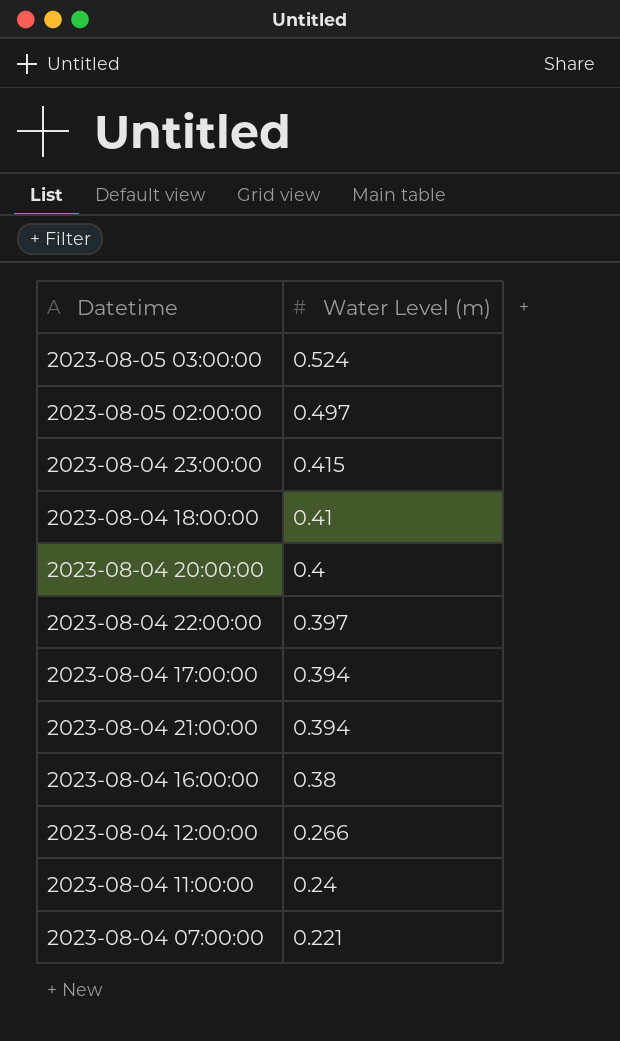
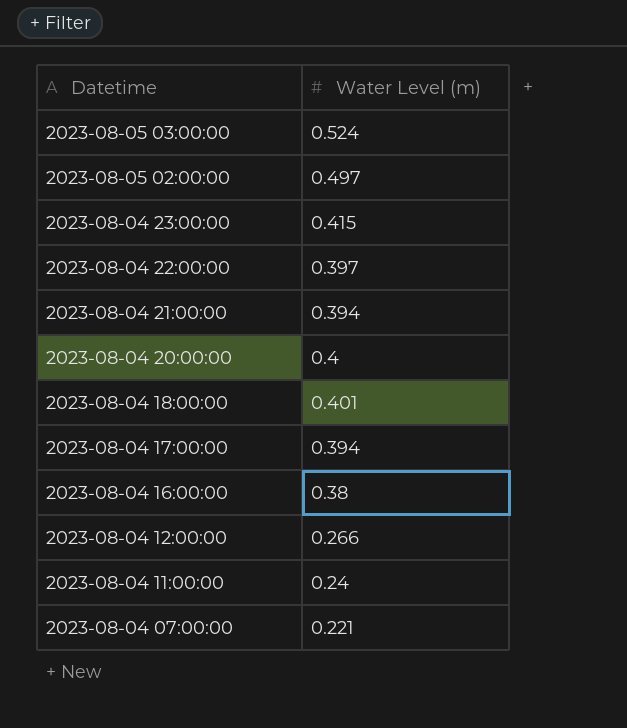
row order: Water Level (m) descending -> Datetime descending
2023-08-04 18:00:00 | Water Level (m): 0.41 -> 0.401

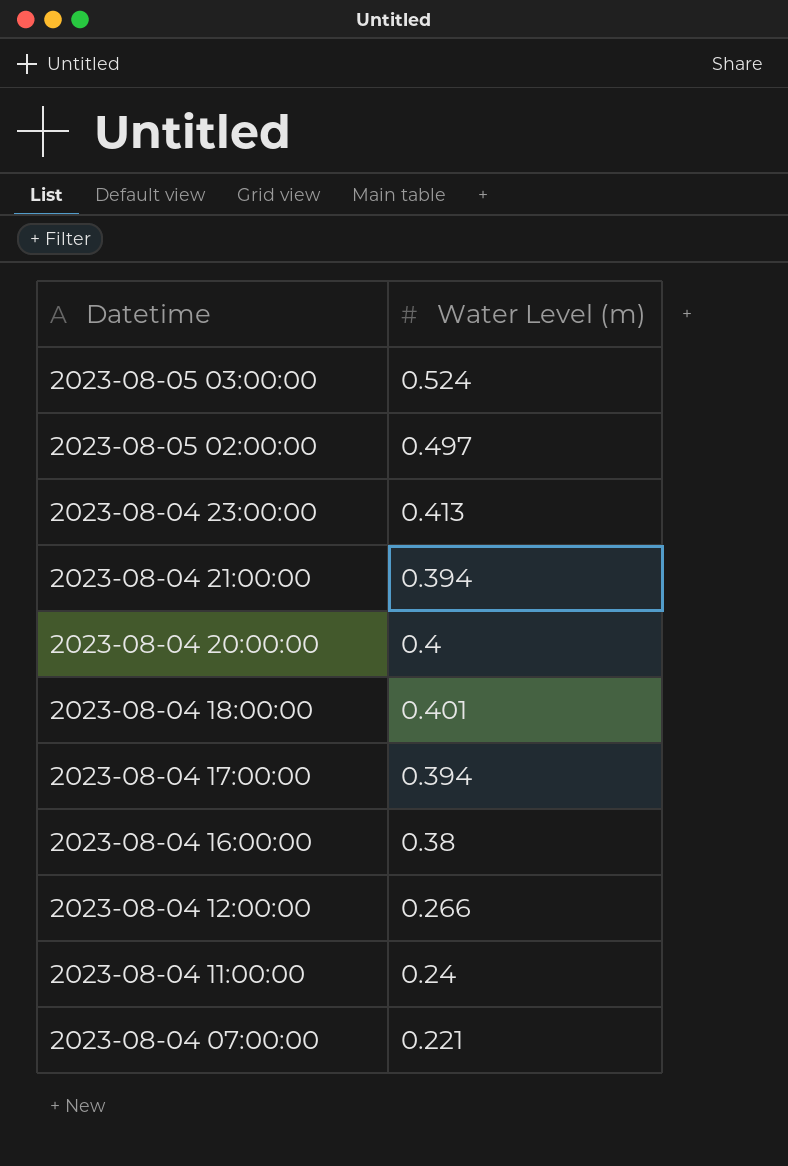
row 2023-08-04 22:00:00: 0.397 -> none
2023-08-04 23:00:00 | Water Level (m): 0.415 -> 0.413

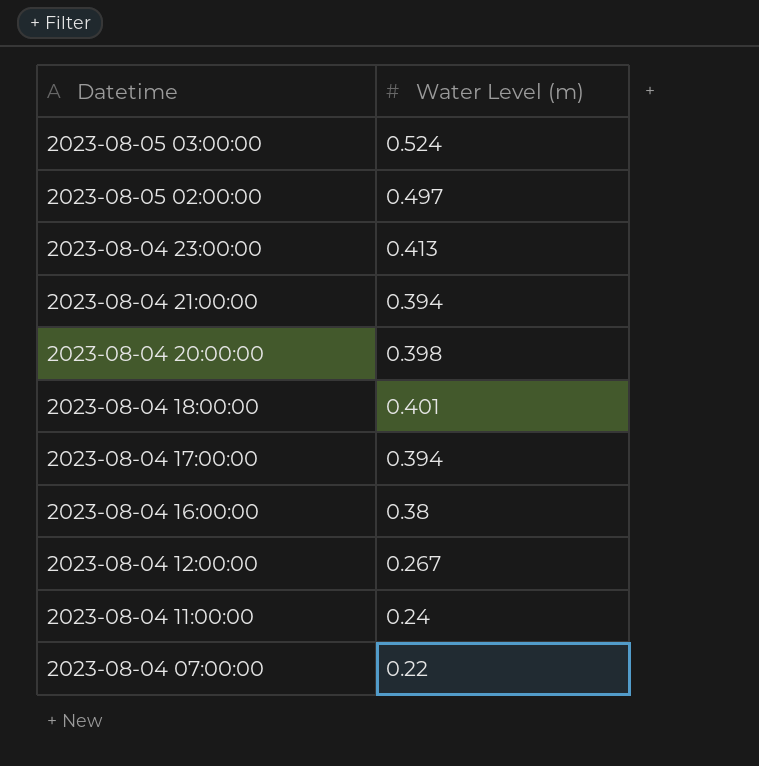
2023-08-04 20:00:00 | Water Level (m): 0.4 -> 0.398
2023-08-04 12:00:00 | Water Level (m): 0.266 -> 0.267
2023-08-04 07:00:00 | Water Level (m): 0.221 -> 0.22

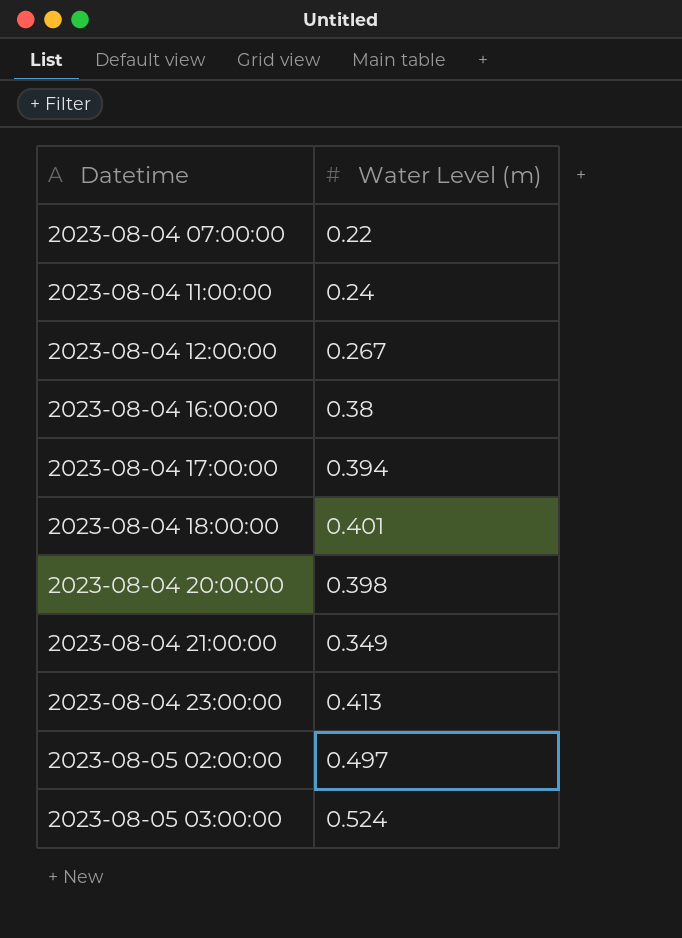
row order: Datetime descending -> Datetime ascending
2023-08-04 21:00:00 | Water Level (m): 0.394 -> 0.349

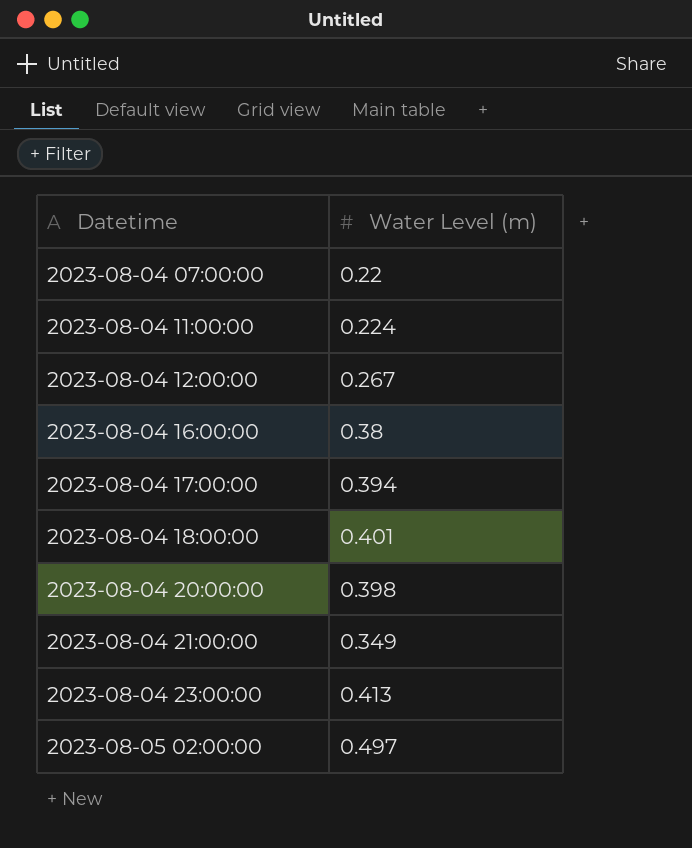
row 2023-08-05 03:00:00: 0.524 -> none
2023-08-04 11:00:00 | Water Level (m): 0.24 -> 0.224

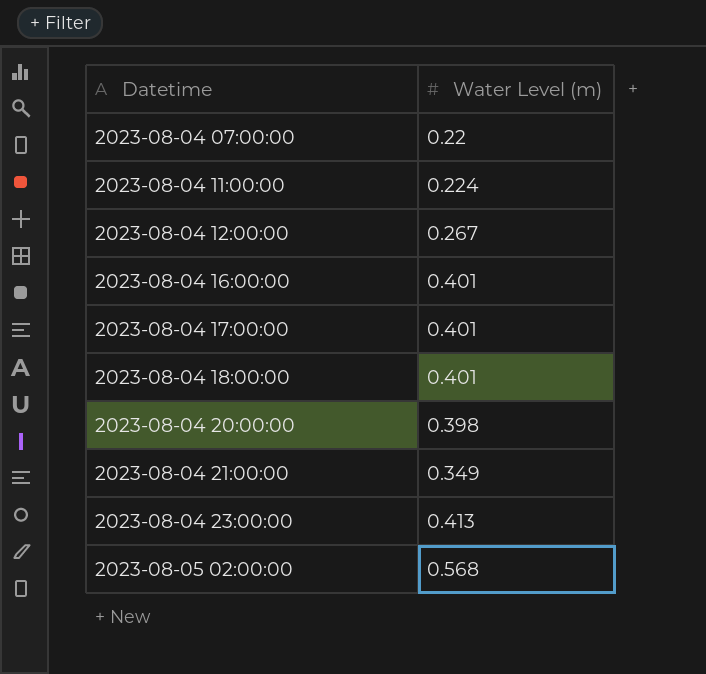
2023-08-04 16:00:00 | Water Level (m): 0.38 -> 0.401
2023-08-04 17:00:00 | Water Level (m): 0.394 -> 0.401
2023-08-05 02:00:00 | Water Level (m): 0.497 -> 0.568

